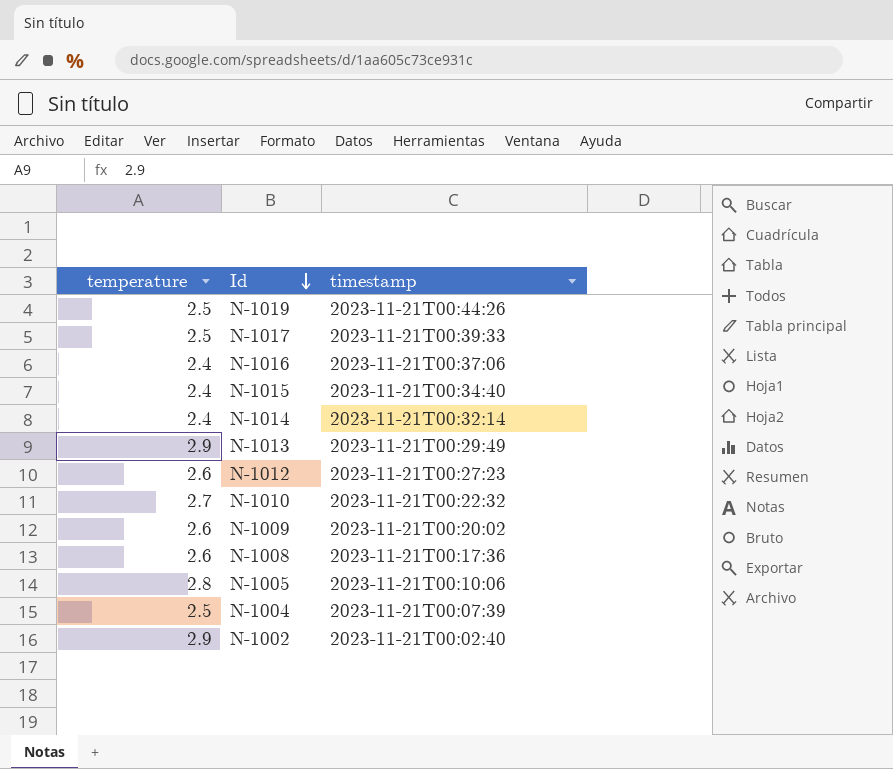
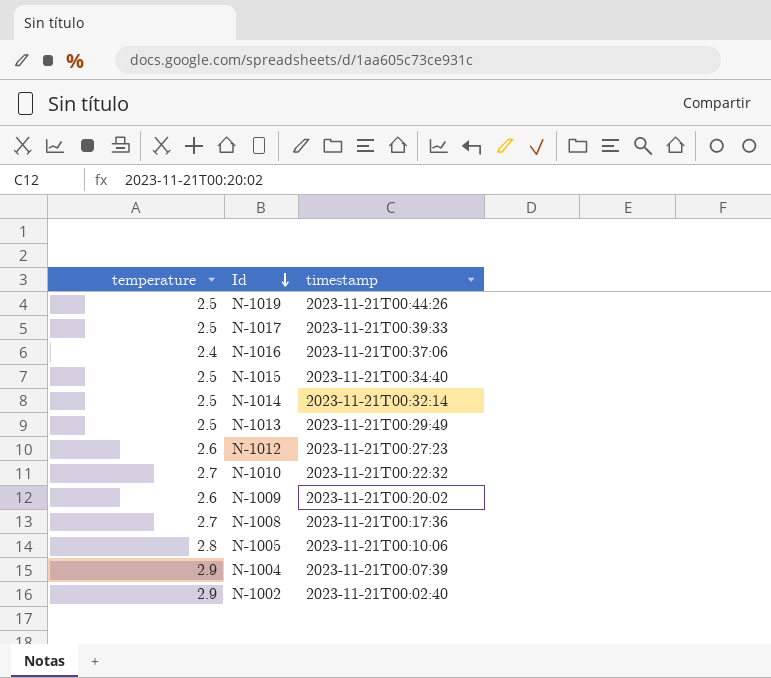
N-1015 | temperature: 2.4 -> 2.5
N-1014 | temperature: 2.4 -> 2.5
N-1013 | temperature: 2.9 -> 2.5
N-1008 | temperature: 2.6 -> 2.7
N-1004 | temperature: 2.5 -> 2.9

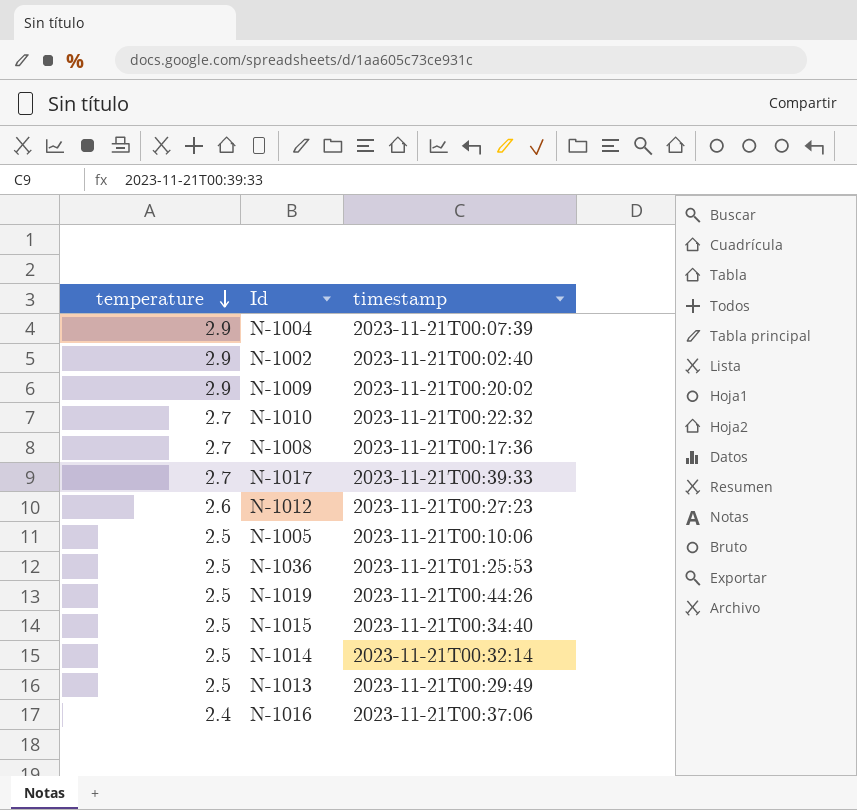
row order: Id descending -> temperature descending
N-1009 | temperature: 2.6 -> 2.9
N-1017 | temperature: 2.5 -> 2.7
N-1005 | temperature: 2.8 -> 2.5
row N-1036: none -> 2.5 | 2023-11-21T01:25:53

